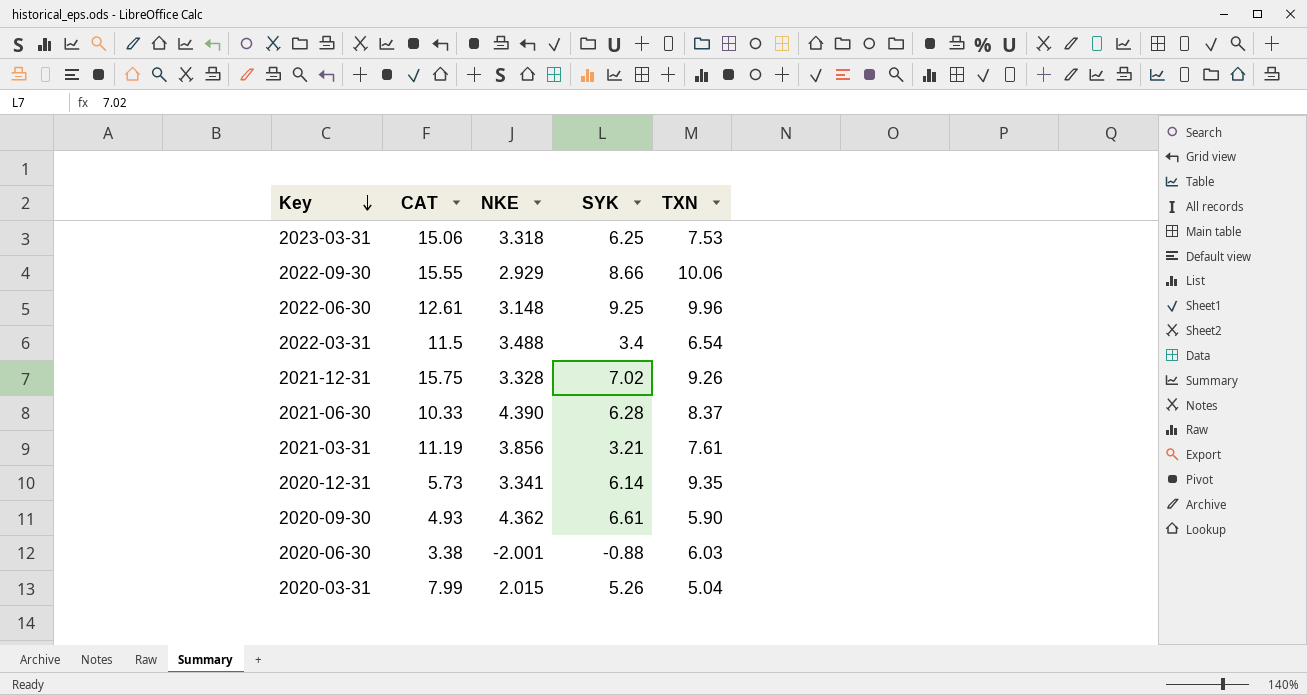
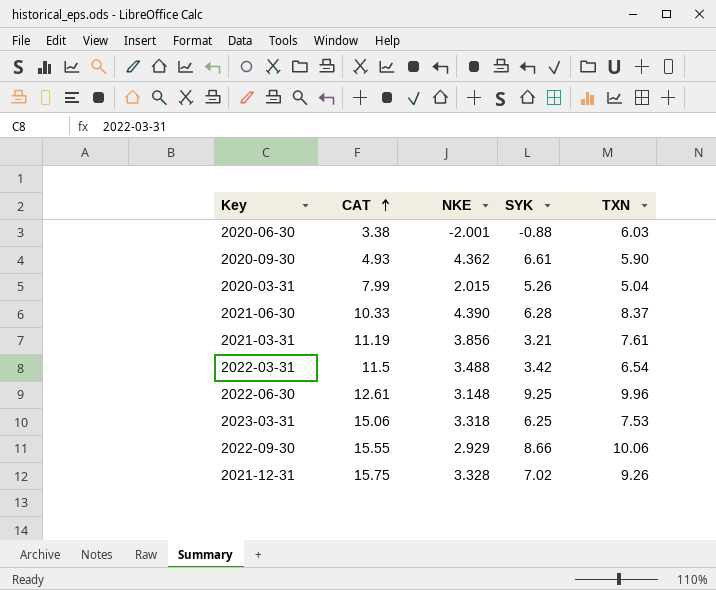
row order: Key descending -> CAT ascending
row 2020-12-31: 5.73 | 3.341 | 6.14 | 9.35 -> none
2022-03-31 | SYK: 3.4 -> 3.42

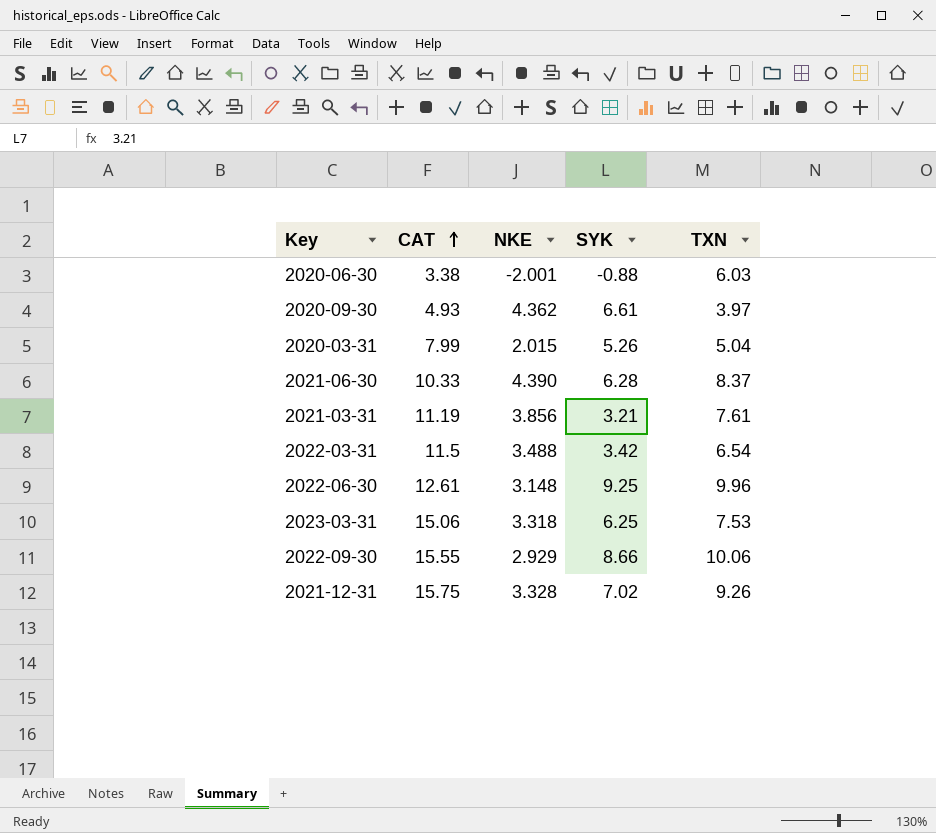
2020-09-30 | TXN: 5.90 -> 3.97

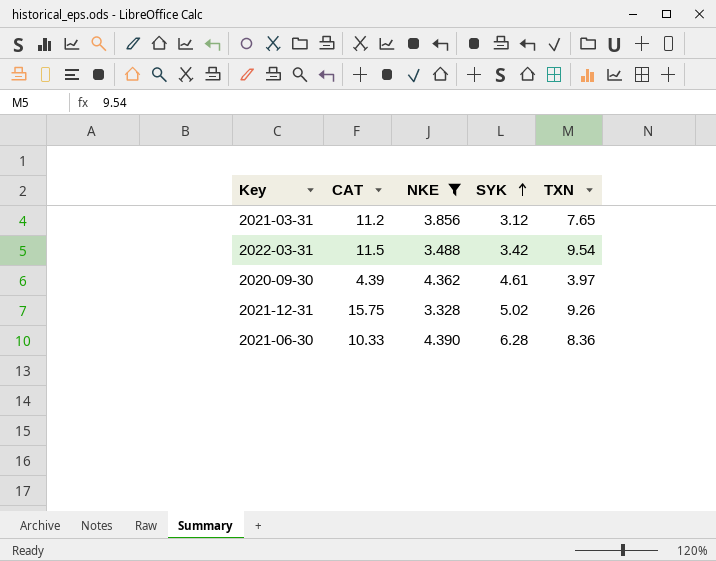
filter: none -> NKE >= 3.328
row order: CAT ascending -> SYK ascending
2021-03-31 | CAT: 11.19 -> 11.2
2021-03-31 | SYK: 3.21 -> 3.12
2021-03-31 | TXN: 7.61 -> 7.65
2022-03-31 | TXN: 6.54 -> 9.54
2020-09-30 | CAT: 4.93 -> 4.39
2020-09-30 | SYK: 6.61 -> 4.61
2021-12-31 | SYK: 7.02 -> 5.02
2021-06-30 | TXN: 8.37 -> 8.36

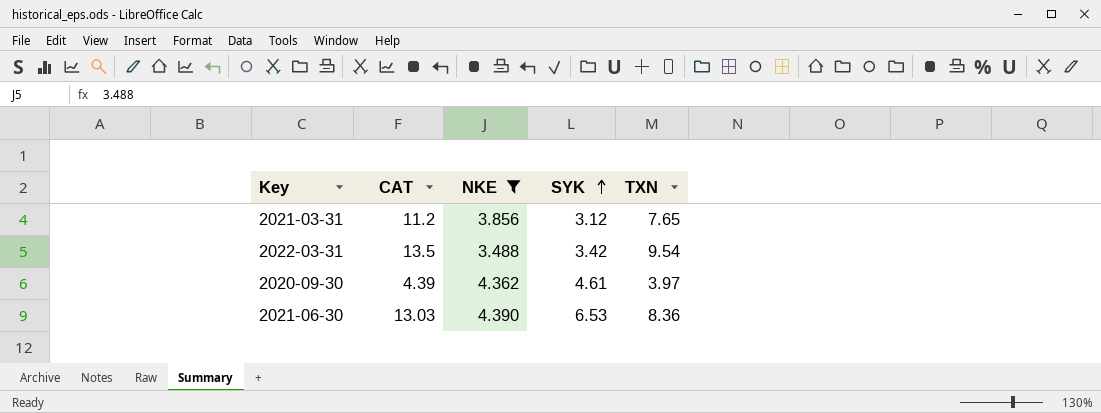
row 2021-12-31: 15.75 | 3.328 | 5.02 | 9.26 -> none
2022-03-31 | CAT: 11.5 -> 13.5
2021-06-30 | CAT: 10.33 -> 13.03
2021-06-30 | SYK: 6.28 -> 6.53

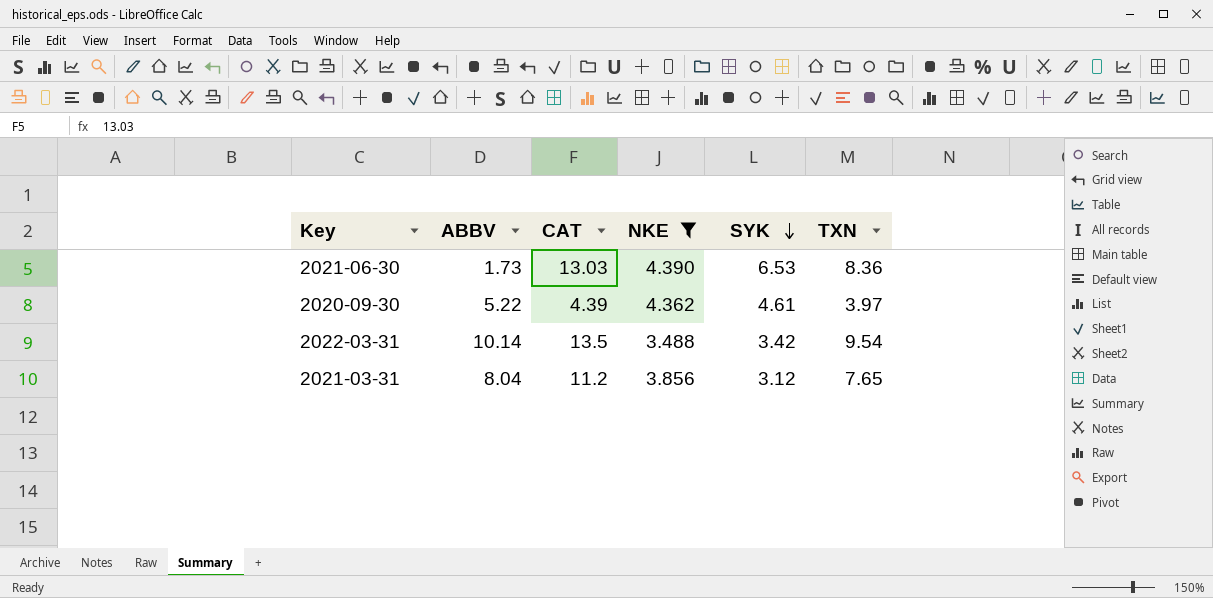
row order: SYK ascending -> SYK descending
column ABBV | position: none -> 2

